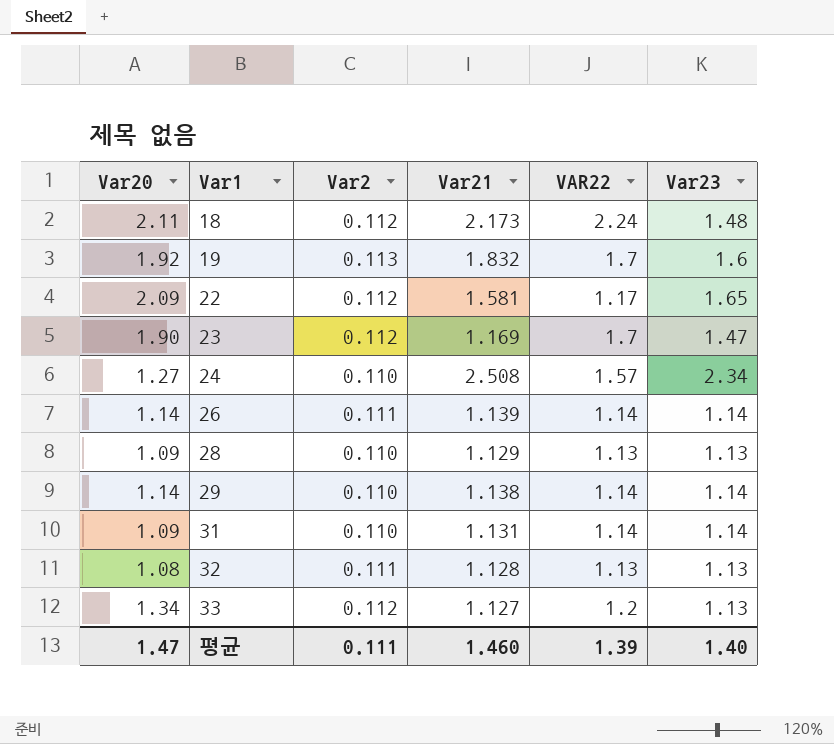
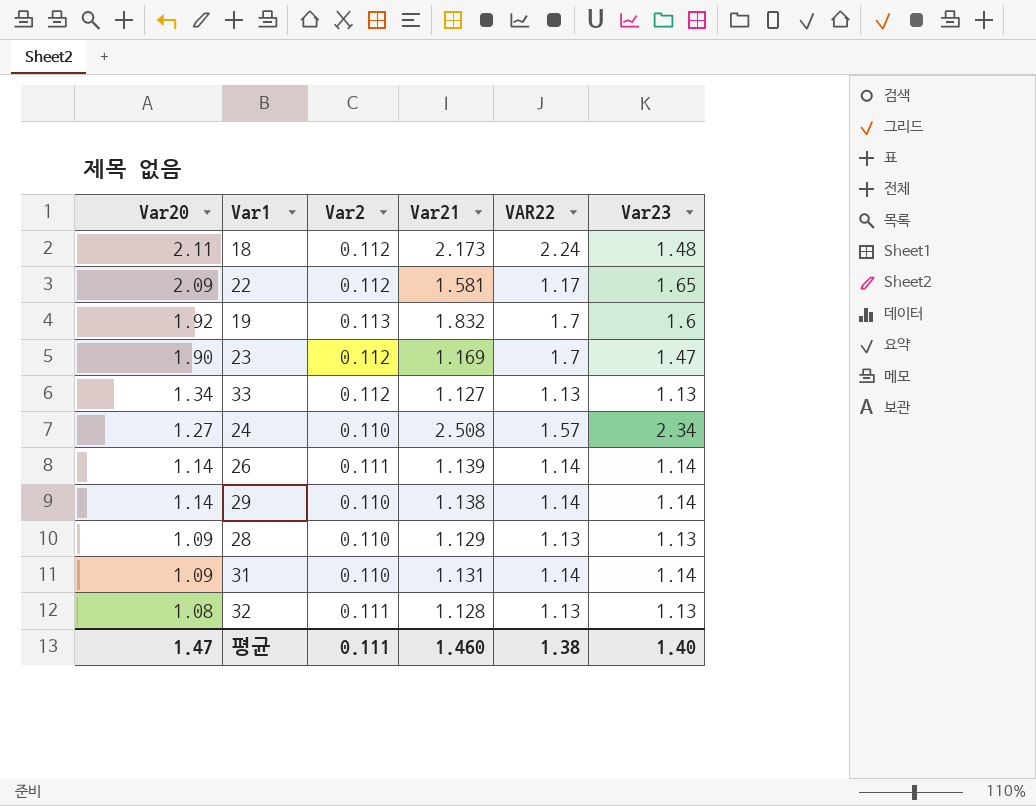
row order: Var1 ascending -> Var20 descending
33 | VAR22: 1.2 -> 1.13
평균 | VAR22: 1.39 -> 1.38

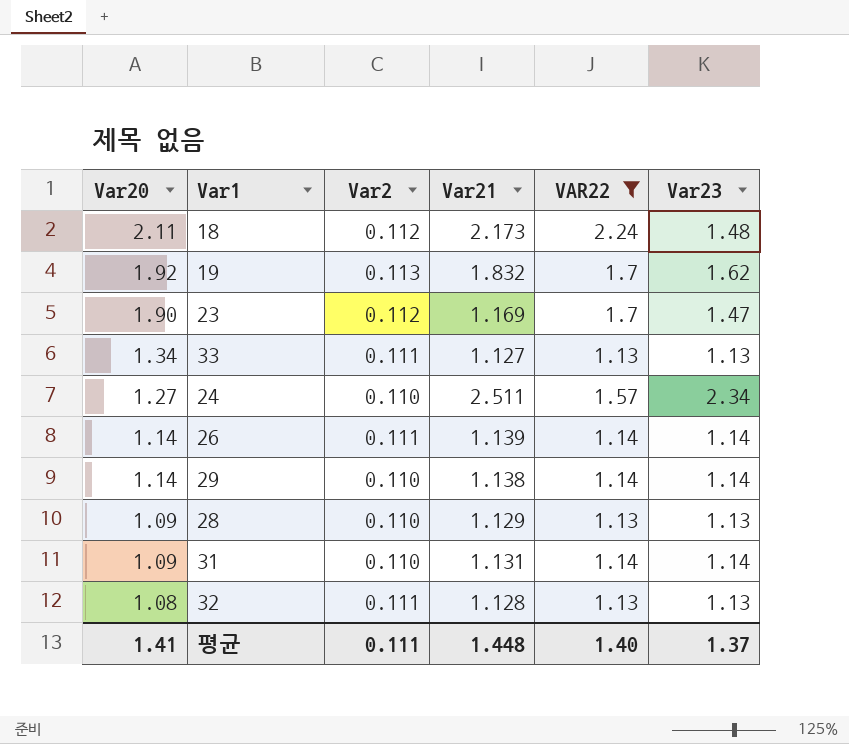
filter: none -> VAR22 != 1.17
19 | Var23: 1.6 -> 1.62
33 | Var2: 0.112 -> 0.111
24 | Var21: 2.508 -> 2.511
평균 | Var20: 1.47 -> 1.41
평균 | Var21: 1.460 -> 1.448
평균 | VAR22: 1.38 -> 1.40
평균 | Var23: 1.40 -> 1.37

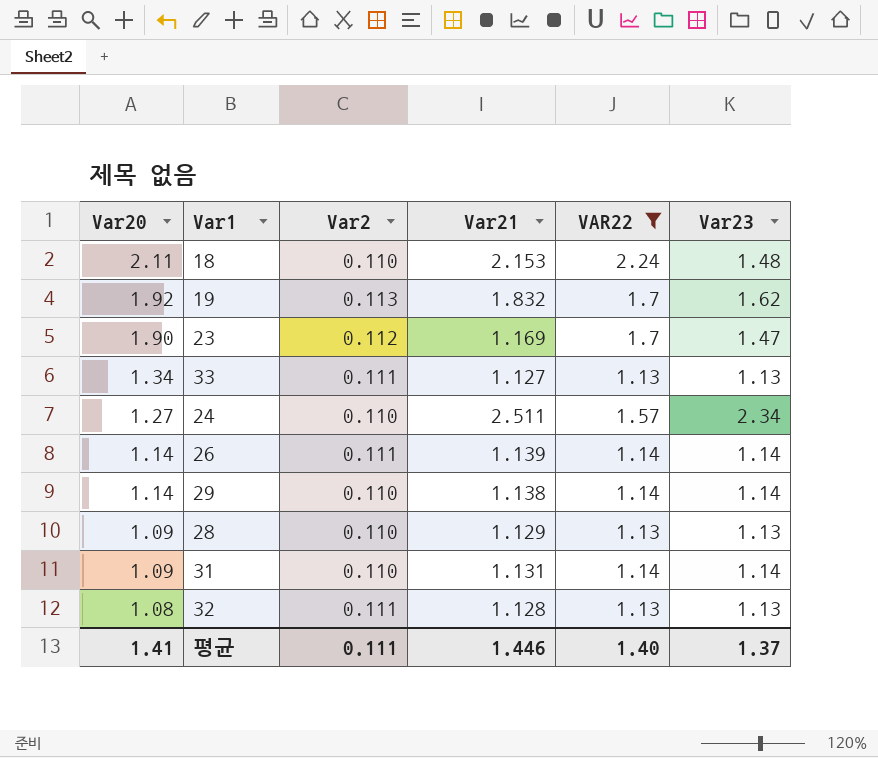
18 | Var2: 0.112 -> 0.110
18 | Var21: 2.173 -> 2.153
평균 | Var21: 1.448 -> 1.446

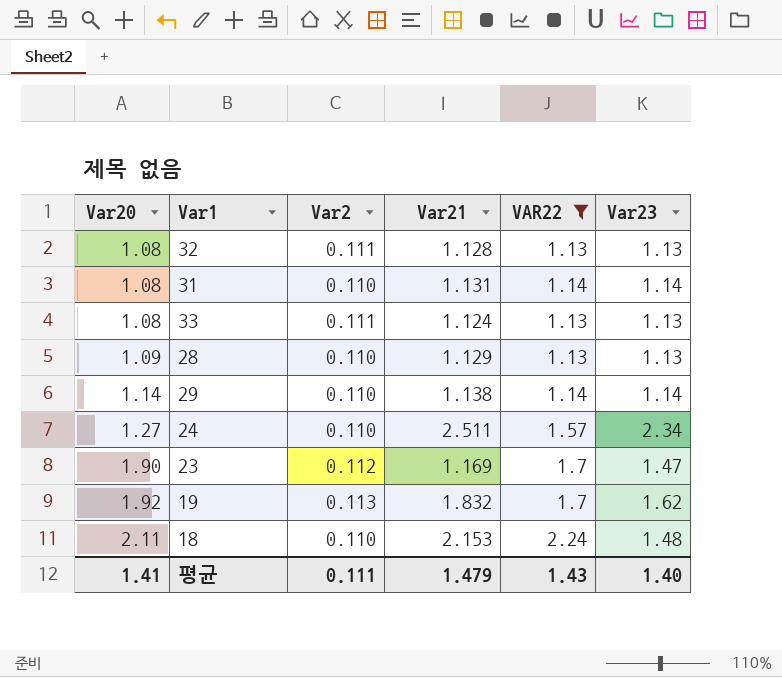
row order: Var20 descending -> Var20 ascending
row 26: 1.14 | 0.111 | 1.139 | 1.14 | 1.14 -> none
31 | Var20: 1.09 -> 1.08
33 | Var20: 1.34 -> 1.08
33 | Var21: 1.127 -> 1.124
평균 | Var21: 1.446 -> 1.479
평균 | VAR22: 1.40 -> 1.43
평균 | Var23: 1.37 -> 1.40

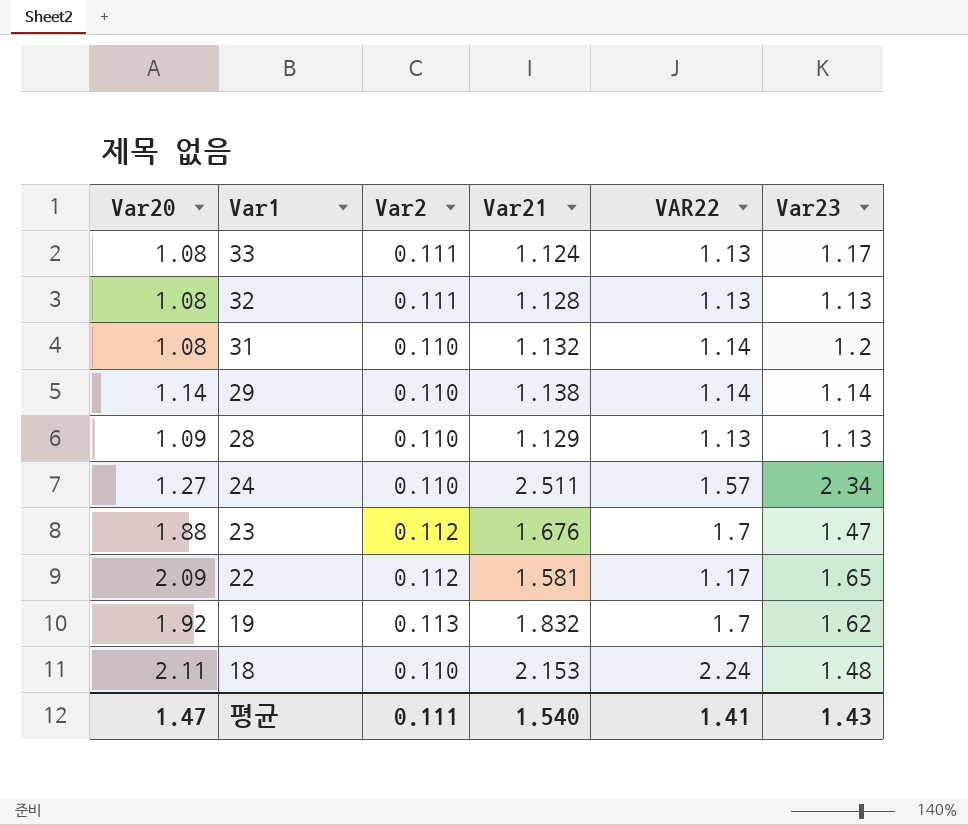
filter: VAR22 != 1.17 -> none
row order: Var20 ascending -> Var1 descending
33 | Var23: 1.13 -> 1.17
31 | Var21: 1.131 -> 1.132
31 | Var23: 1.14 -> 1.2
23 | Var20: 1.90 -> 1.88
23 | Var21: 1.169 -> 1.676
평균 | Var20: 1.41 -> 1.47
평균 | Var21: 1.479 -> 1.540
평균 | VAR22: 1.43 -> 1.41
평균 | Var23: 1.40 -> 1.43

